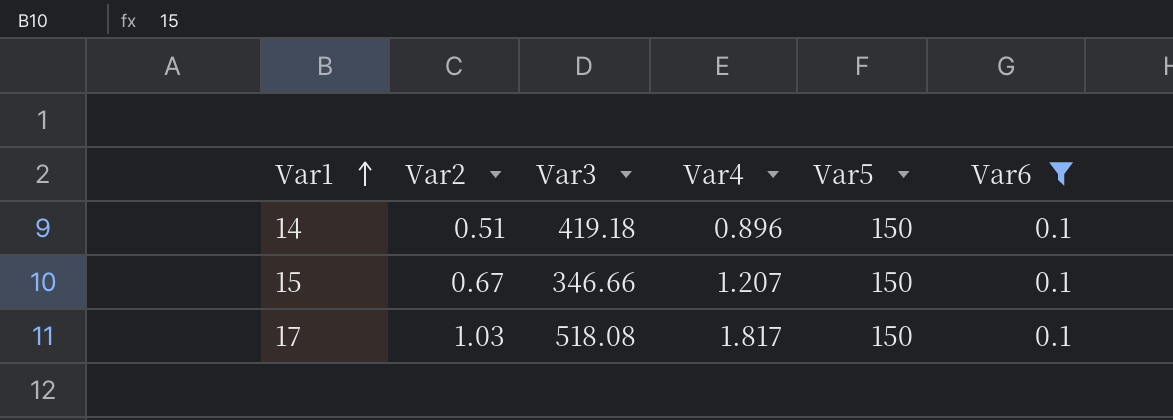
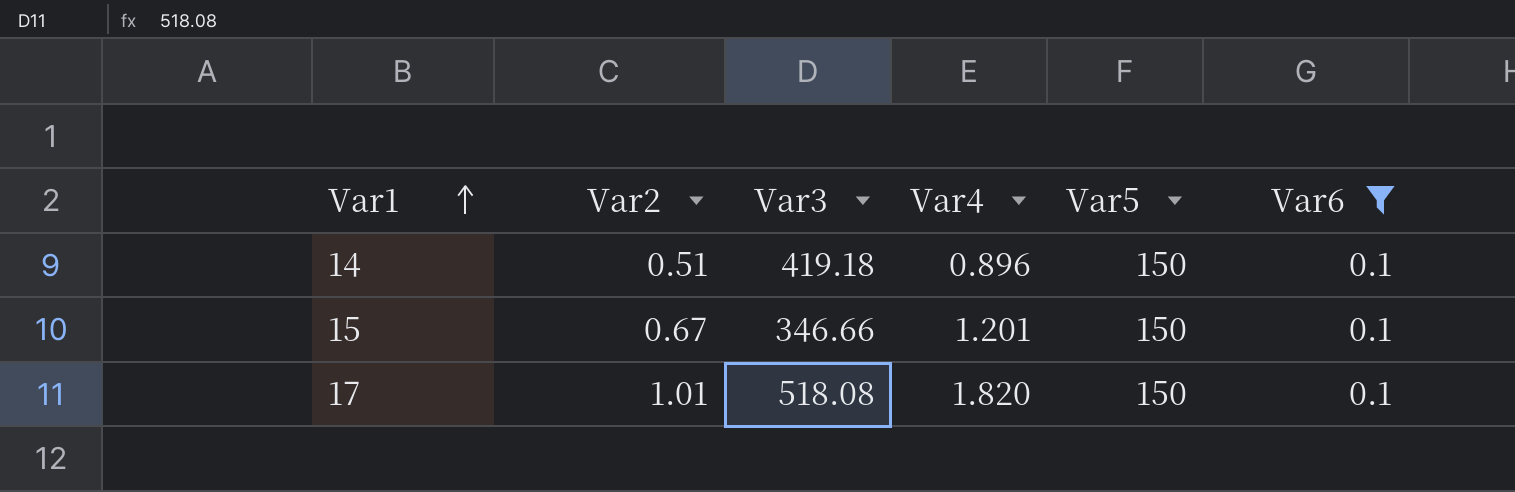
15 | Var4: 1.207 -> 1.201
17 | Var2: 1.03 -> 1.01
17 | Var4: 1.817 -> 1.820

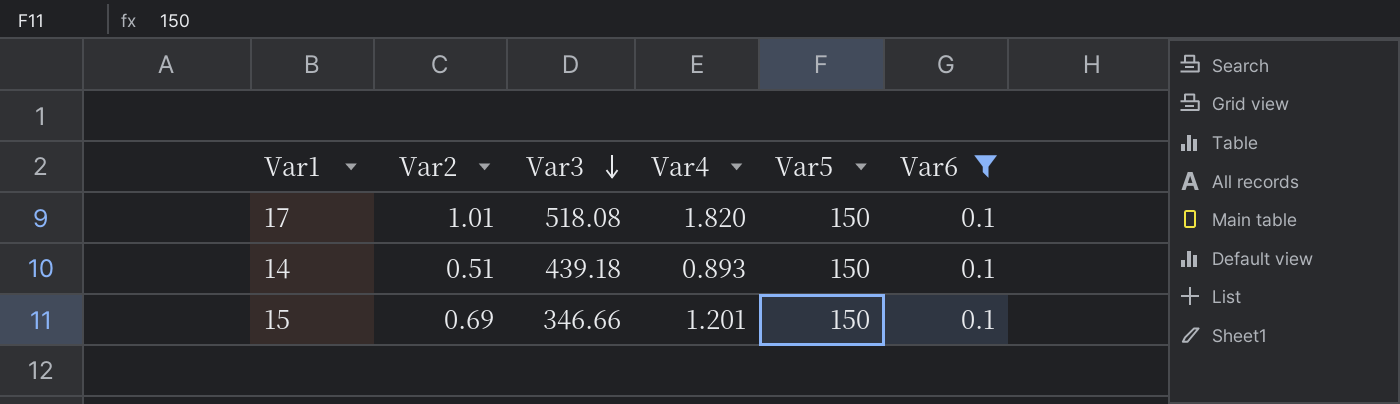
row order: Var1 ascending -> Var3 descending
14 | Var3: 419.18 -> 439.18
14 | Var4: 0.896 -> 0.893
15 | Var2: 0.67 -> 0.69

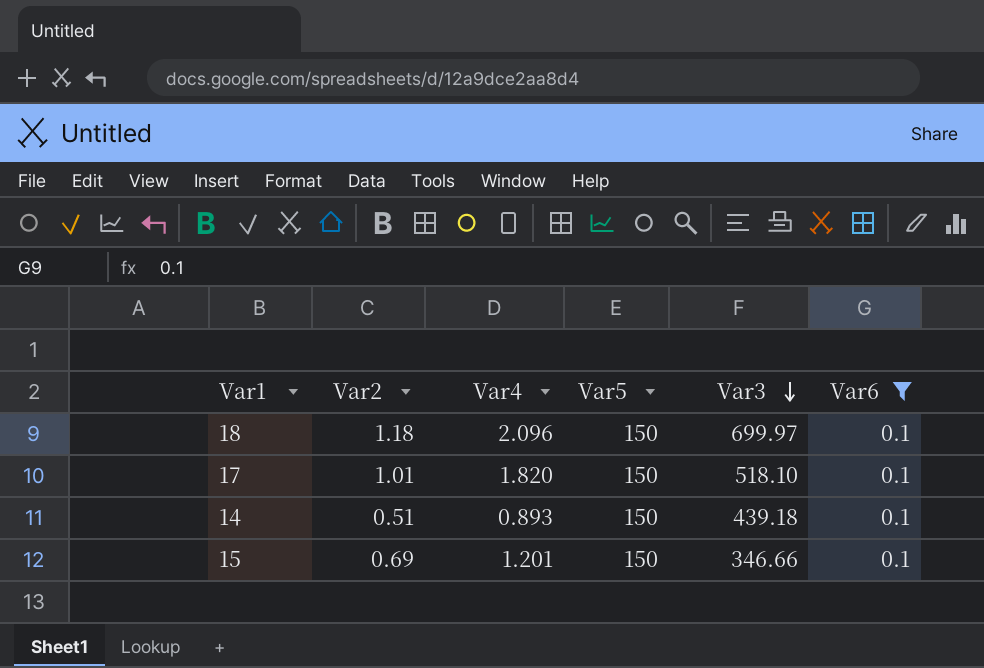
column Var3 | position: 3 -> 5
row 18: none -> 1.18 | 2.096 | 150 | 699.97 | 0.1
17 | Var3: 518.08 -> 518.10

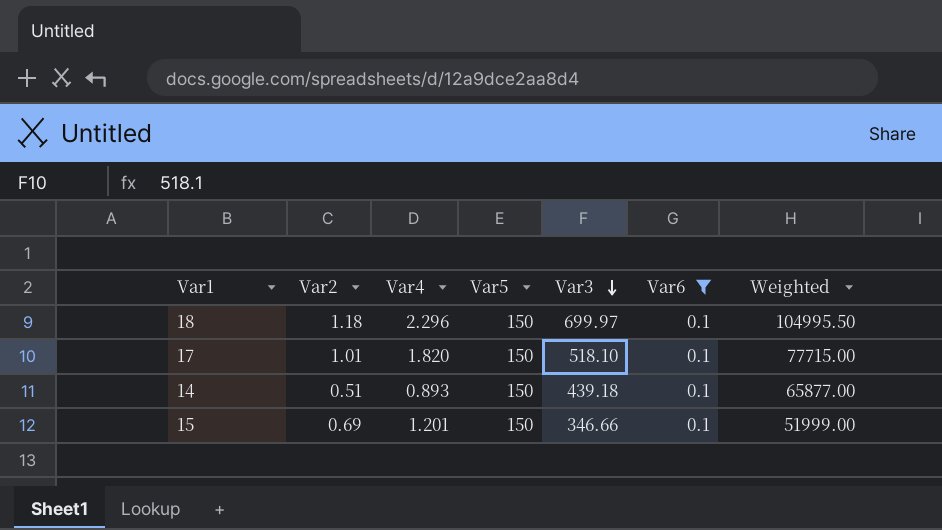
column Weighted | formula: none -> [Var5] * [Var3]
18 | Var4: 2.096 -> 2.296

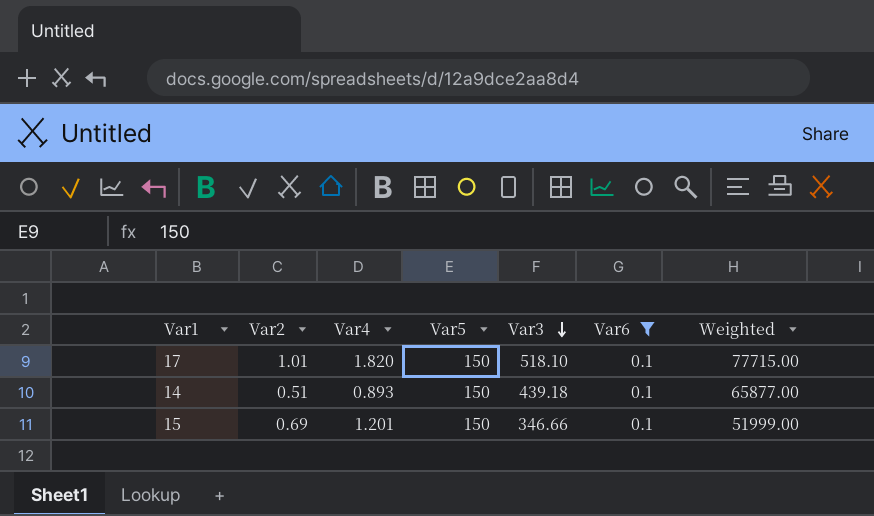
row 18: 1.18 | 2.296 | 150 | 699.97 | 0.1 | 104995.50 -> none

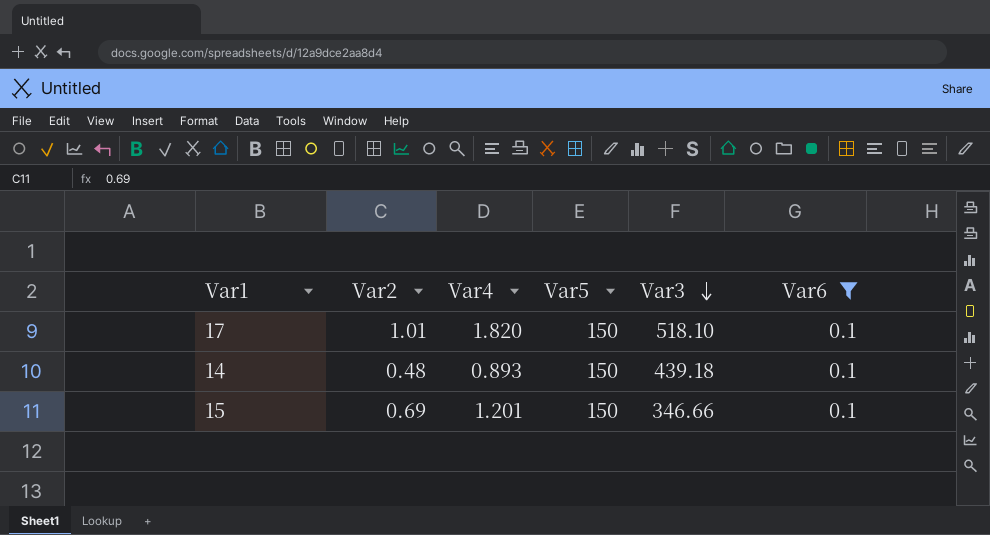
column Weighted | formula: [Var5] * [Var3] -> none
14 | Var2: 0.51 -> 0.48

